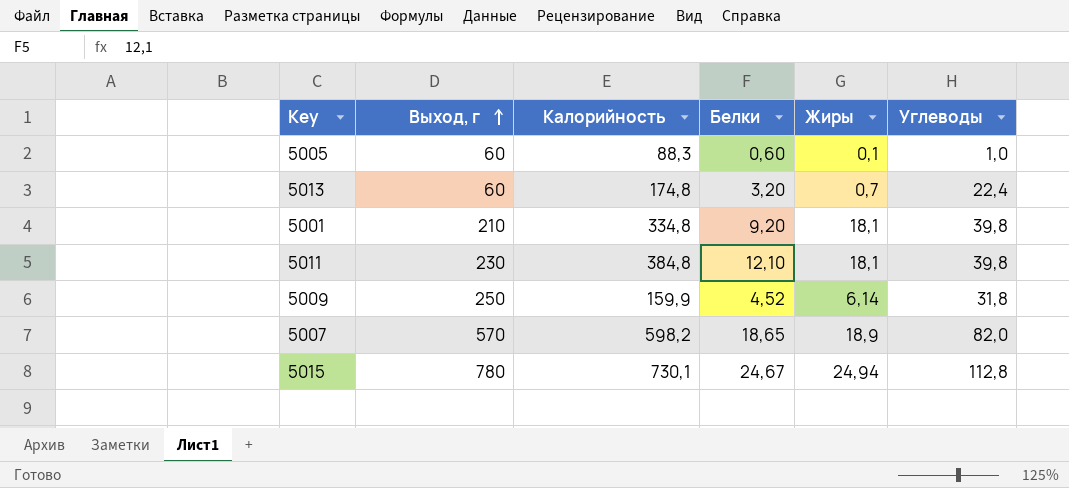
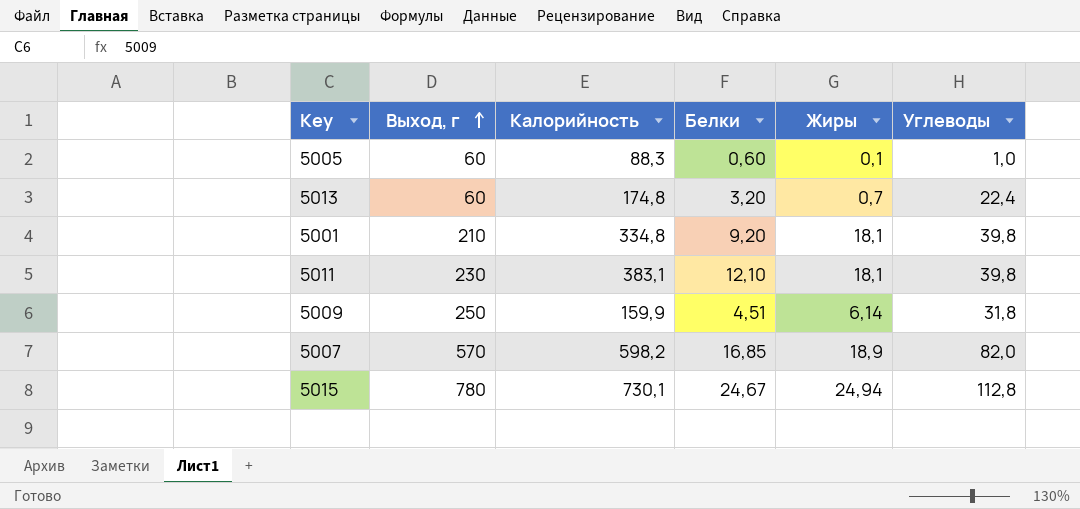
5011 | Калорийность: 384,8 -> 383,1
5009 | Белки: 4,52 -> 4,51
5007 | Белки: 18,65 -> 16,85

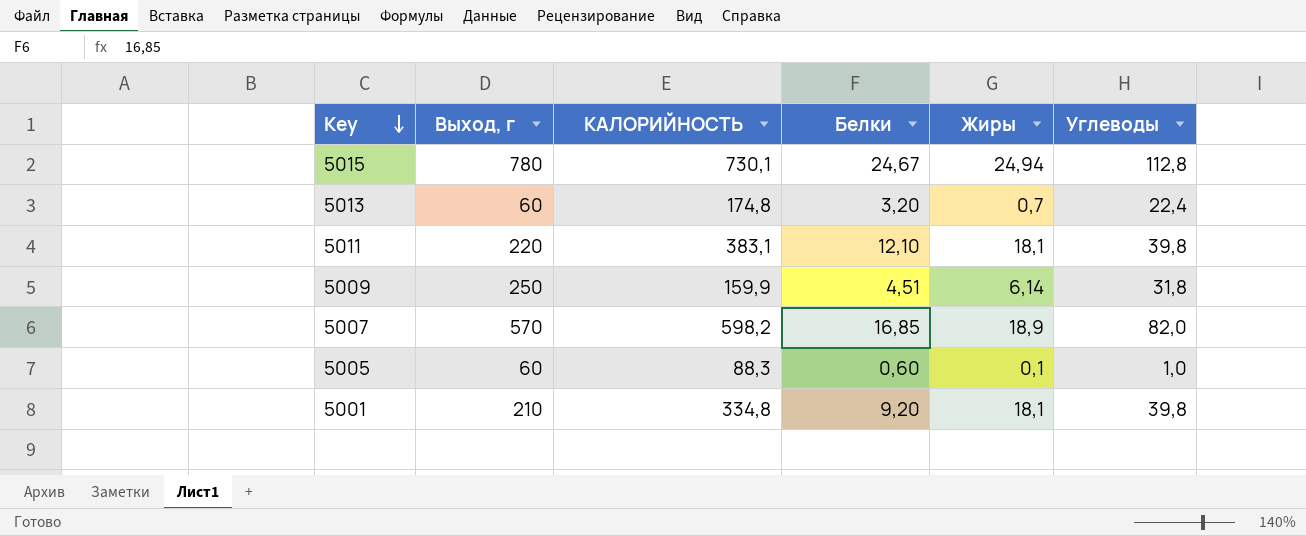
row order: Выход, г ascending -> Key descending
column name: Калорийность -> КАЛОРИЙНОСТЬ
5011 | Выход, г: 230 -> 220

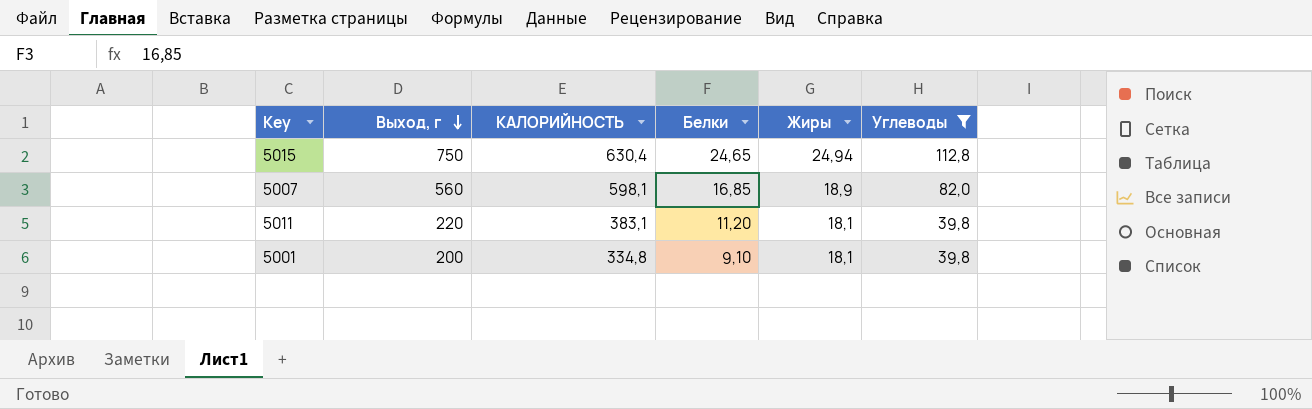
filter: none -> Углеводы >= 39,8
row order: Key descending -> Выход, г descending
5015 | Выход, г: 780 -> 750
5015 | КАЛОРИЙНОСТЬ: 730,1 -> 630,4
5015 | Белки: 24,67 -> 24,65
5007 | Выход, г: 570 -> 560
5007 | КАЛОРИЙНОСТЬ: 598,2 -> 598,1
5011 | Белки: 12,10 -> 11,20
5001 | Выход, г: 210 -> 200
5001 | Белки: 9,20 -> 9,10

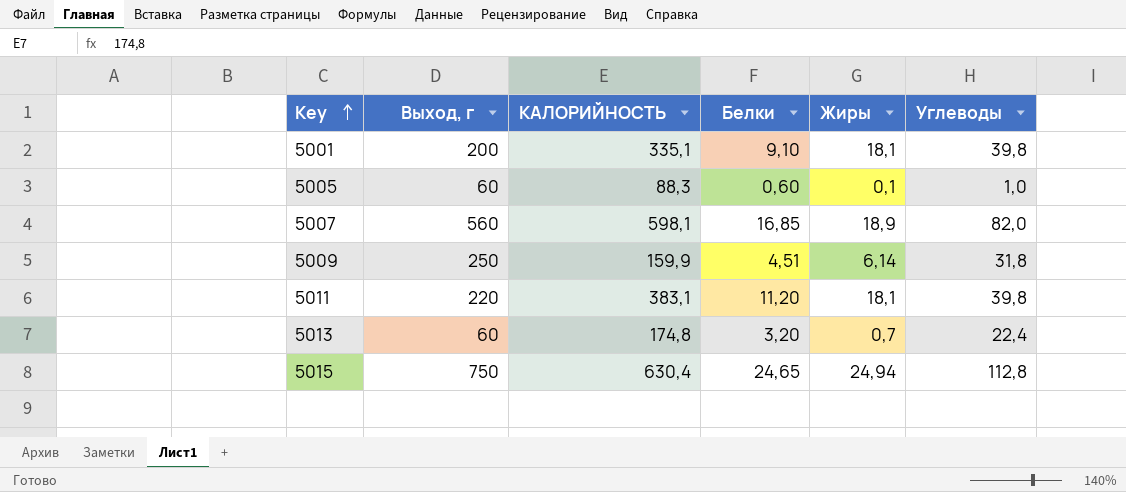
filter: Углеводы >= 39,8 -> none
row order: Выход, г descending -> Key ascending
5001 | КАЛОРИЙНОСТЬ: 334,8 -> 335,1

